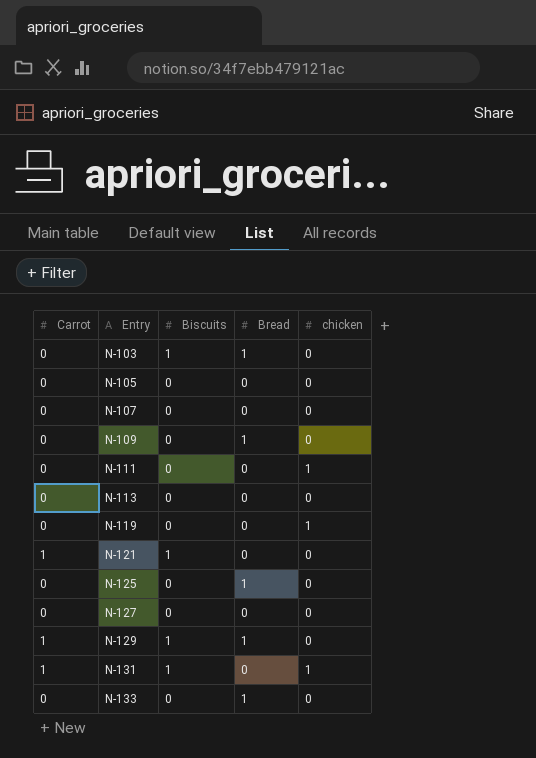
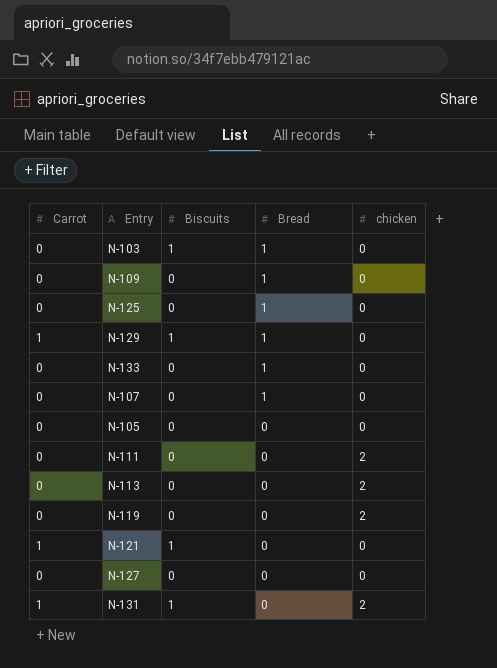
row order: Entry ascending -> Bread descending
N-107 | Bread: 0 -> 1
N-111 | chicken: 1 -> 2
N-113 | chicken: 0 -> 2
N-119 | chicken: 1 -> 2
N-131 | chicken: 1 -> 2

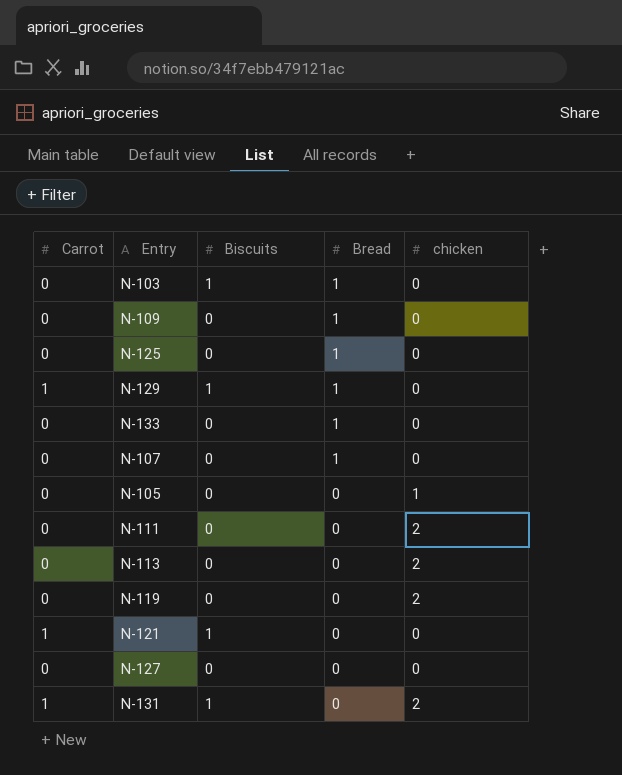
N-105 | chicken: 0 -> 1

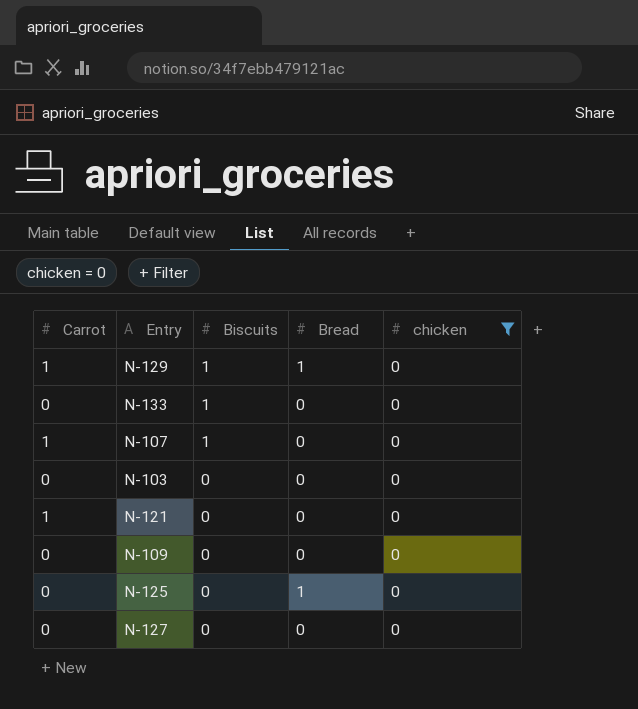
filter: none -> chicken = 0
row order: Bread descending -> Biscuits descending
N-133 | Biscuits: 0 -> 1
N-133 | Bread: 1 -> 0
N-107 | Carrot: 0 -> 1
N-107 | Biscuits: 0 -> 1
N-107 | Bread: 1 -> 0
N-103 | Biscuits: 1 -> 0
N-103 | Bread: 1 -> 0
N-121 | Biscuits: 1 -> 0
N-109 | Bread: 1 -> 0

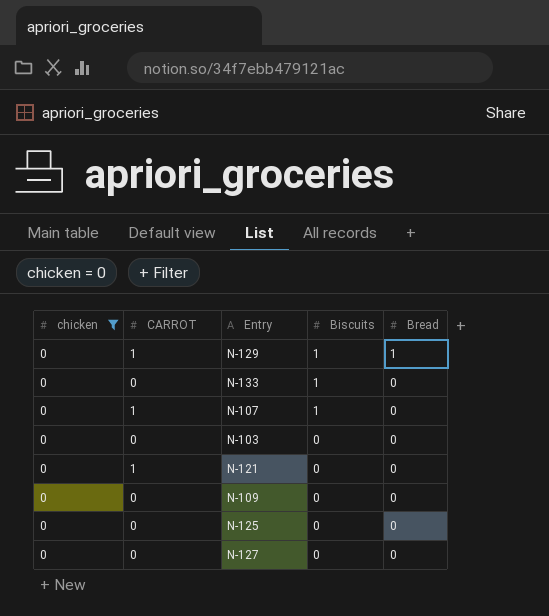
column chicken | position: 5 -> 1
column name: Carrot -> CARROT
N-125 | Bread: 1 -> 0

